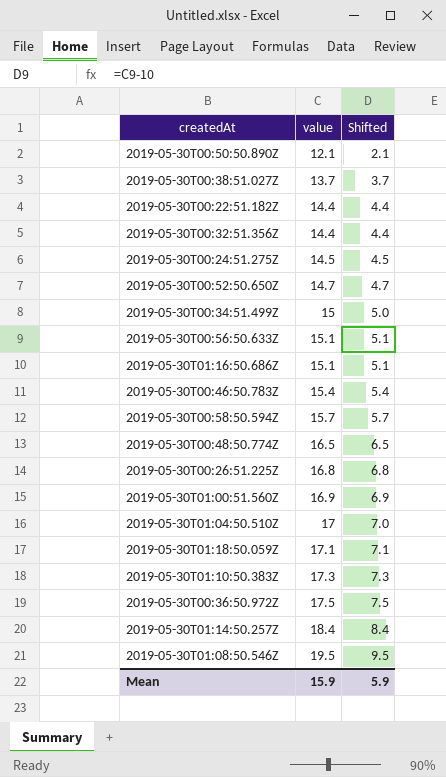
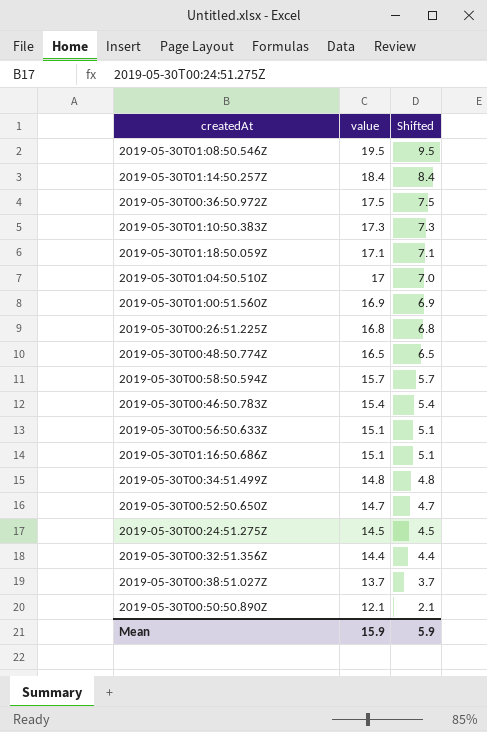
row order: value ascending -> value descending
row 2019-05-30T00:22:51.182Z: 14.4 | 4.4 -> none
2019-05-30T00:34:51.499Z | value: 15 -> 14.8
2019-05-30T00:34:51.499Z | Shifted: 5.0 -> 4.8

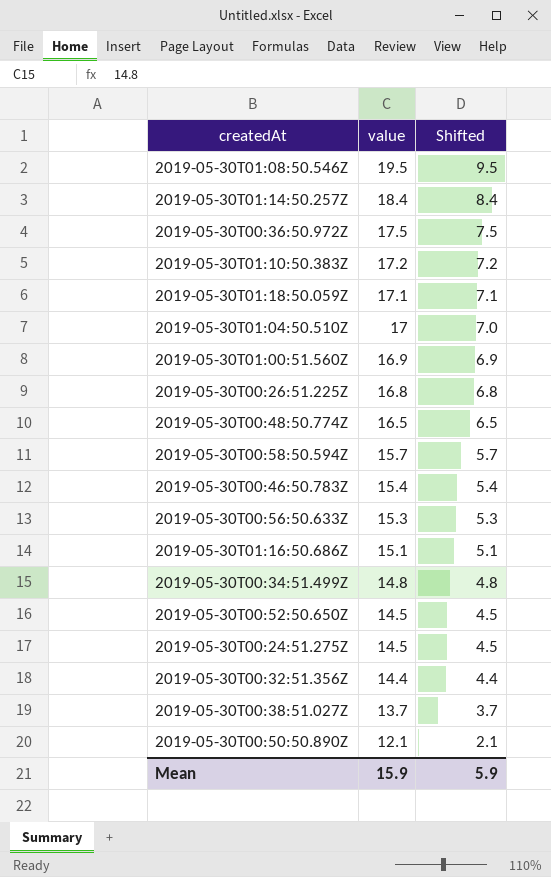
2019-05-30T01:10:50.383Z | value: 17.3 -> 17.2
2019-05-30T01:10:50.383Z | Shifted: 7.3 -> 7.2
2019-05-30T00:56:50.633Z | value: 15.1 -> 15.3
2019-05-30T00:56:50.633Z | Shifted: 5.1 -> 5.3
2019-05-30T00:52:50.650Z | value: 14.7 -> 14.5
2019-05-30T00:52:50.650Z | Shifted: 4.7 -> 4.5

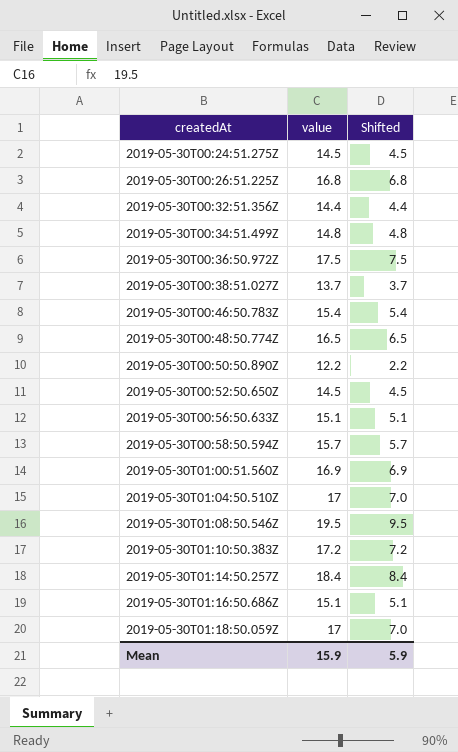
row order: value descending -> createdAt ascending
2019-05-30T00:50:50.890Z | value: 12.1 -> 12.2
2019-05-30T00:50:50.890Z | Shifted: 2.1 -> 2.2
2019-05-30T00:56:50.633Z | value: 15.3 -> 15.1
2019-05-30T00:56:50.633Z | Shifted: 5.3 -> 5.1
2019-05-30T01:18:50.059Z | value: 17.1 -> 17
2019-05-30T01:18:50.059Z | Shifted: 7.1 -> 7.0

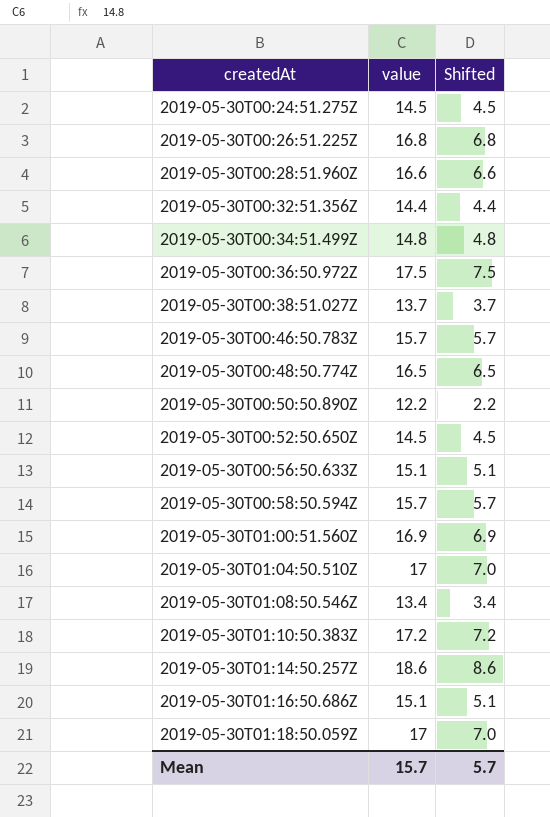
row 2019-05-30T00:28:51.960Z: none -> 16.6 | 6.6
2019-05-30T00:46:50.783Z | value: 15.4 -> 15.7
2019-05-30T00:46:50.783Z | Shifted: 5.4 -> 5.7
2019-05-30T01:08:50.546Z | value: 19.5 -> 13.4
2019-05-30T01:08:50.546Z | Shifted: 9.5 -> 3.4
2019-05-30T01:14:50.257Z | value: 18.4 -> 18.6
2019-05-30T01:14:50.257Z | Shifted: 8.4 -> 8.6
Mean | value: 15.9 -> 15.7
Mean | Shifted: 5.9 -> 5.7

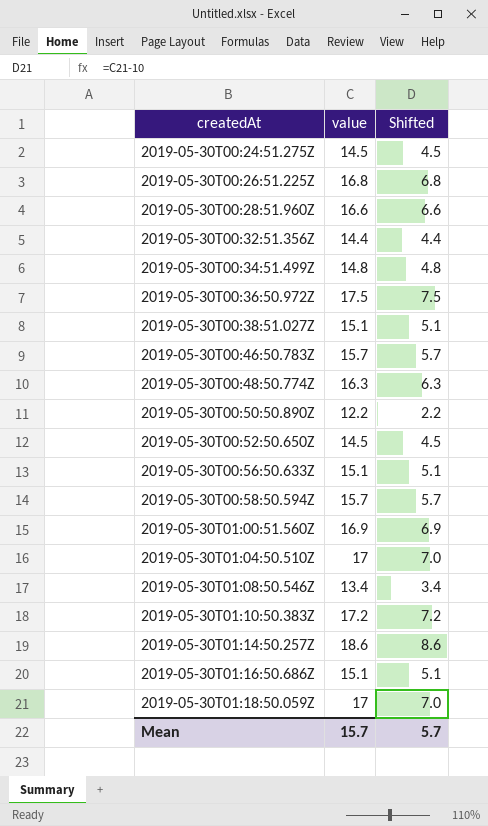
2019-05-30T00:38:51.027Z | value: 13.7 -> 15.1
2019-05-30T00:38:51.027Z | Shifted: 3.7 -> 5.1
2019-05-30T00:48:50.774Z | value: 16.5 -> 16.3
2019-05-30T00:48:50.774Z | Shifted: 6.5 -> 6.3

